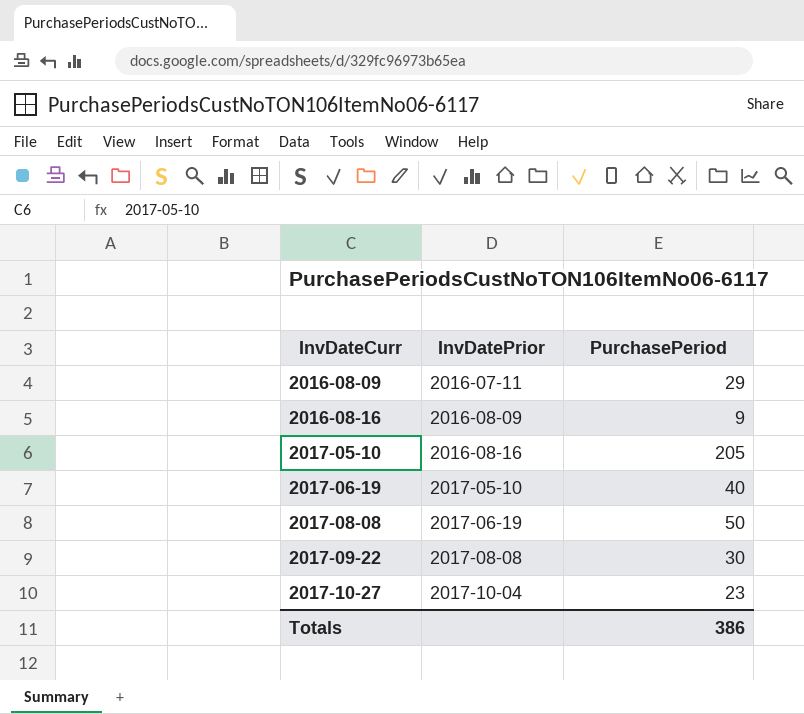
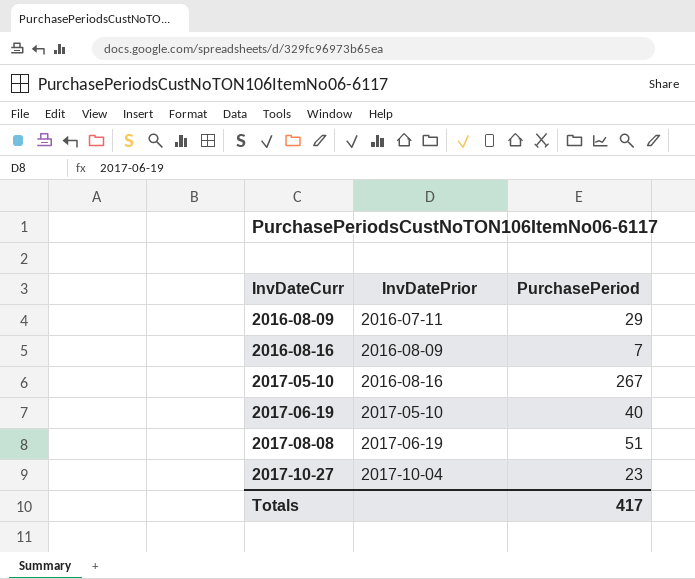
row 2017-09-22: 2017-08-08 | 30 -> none
2016-08-16 | PurchasePeriod: 9 -> 7
2017-05-10 | PurchasePeriod: 205 -> 267
2017-08-08 | PurchasePeriod: 50 -> 51
Totals | PurchasePeriod: 386 -> 417

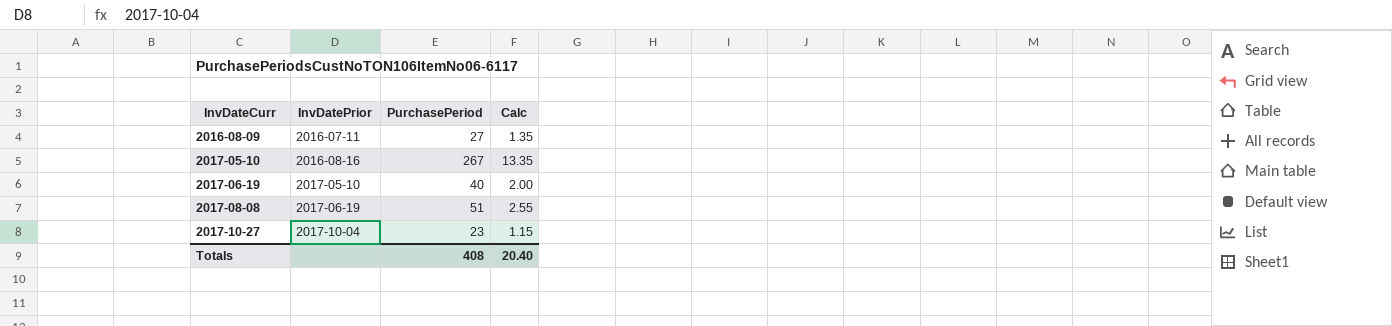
column Calc | formula: none -> [PurchasePeriod] * 0.05
row 2016-08-16: 2016-08-09 | 7 -> none
2016-08-09 | PurchasePeriod: 29 -> 27
Totals | PurchasePeriod: 417 -> 408

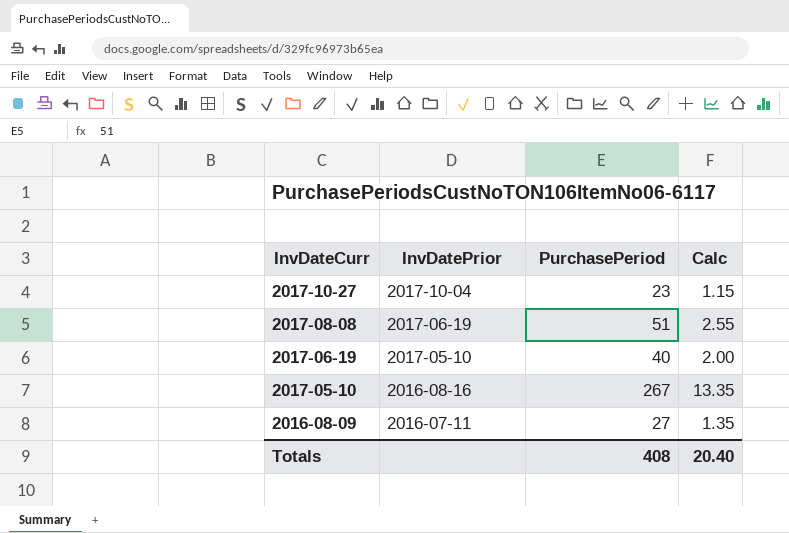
row order: InvDateCurr ascending -> InvDateCurr descending

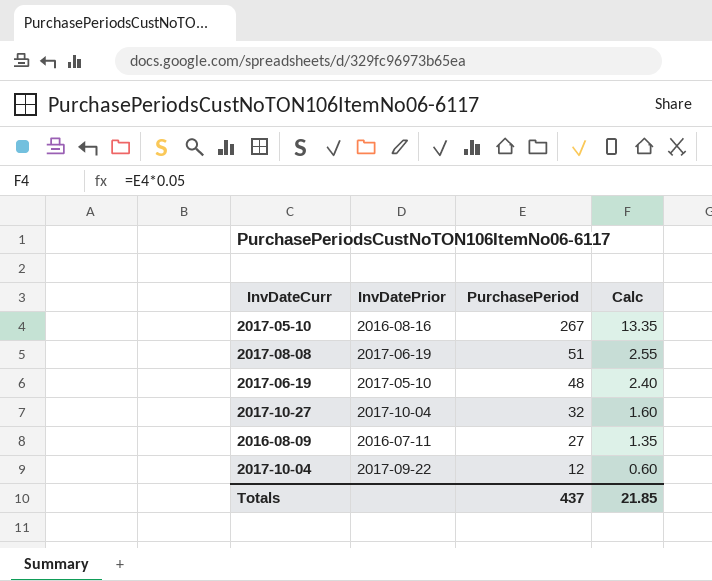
row order: InvDateCurr descending -> PurchasePeriod descending
2017-06-19 | PurchasePeriod: 40 -> 48
2017-06-19 | Calc: 2.00 -> 2.40
2017-10-27 | PurchasePeriod: 23 -> 32
2017-10-27 | Calc: 1.15 -> 1.60
row 2017-10-04: none -> 2017-09-22 | 12 | 0.60
Totals | PurchasePeriod: 408 -> 437
Totals | Calc: 20.40 -> 21.85

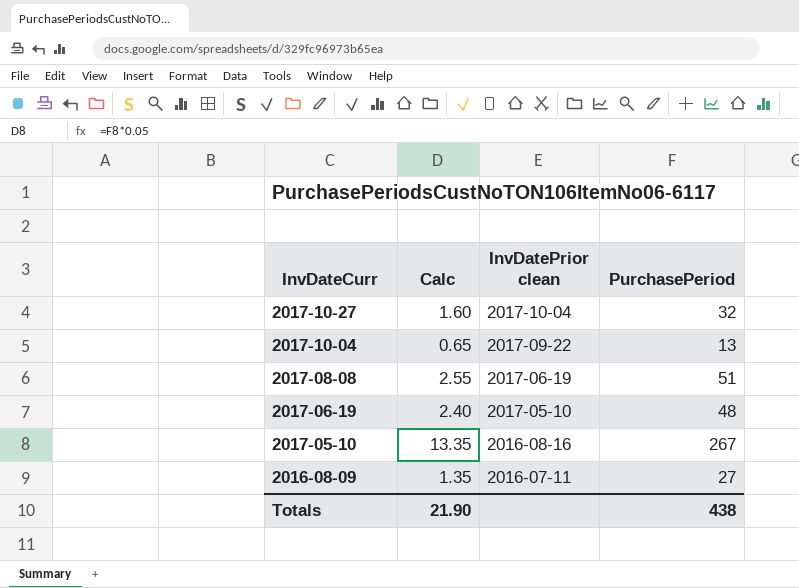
row order: PurchasePeriod descending -> InvDateCurr descending
column Calc | position: 4 -> 2
column name: InvDatePrior -> InvDatePrior clean
2017-10-04 | Calc: 0.60 -> 0.65
2017-10-04 | PurchasePeriod: 12 -> 13
Totals | Calc: 21.85 -> 21.90
Totals | PurchasePeriod: 437 -> 438

